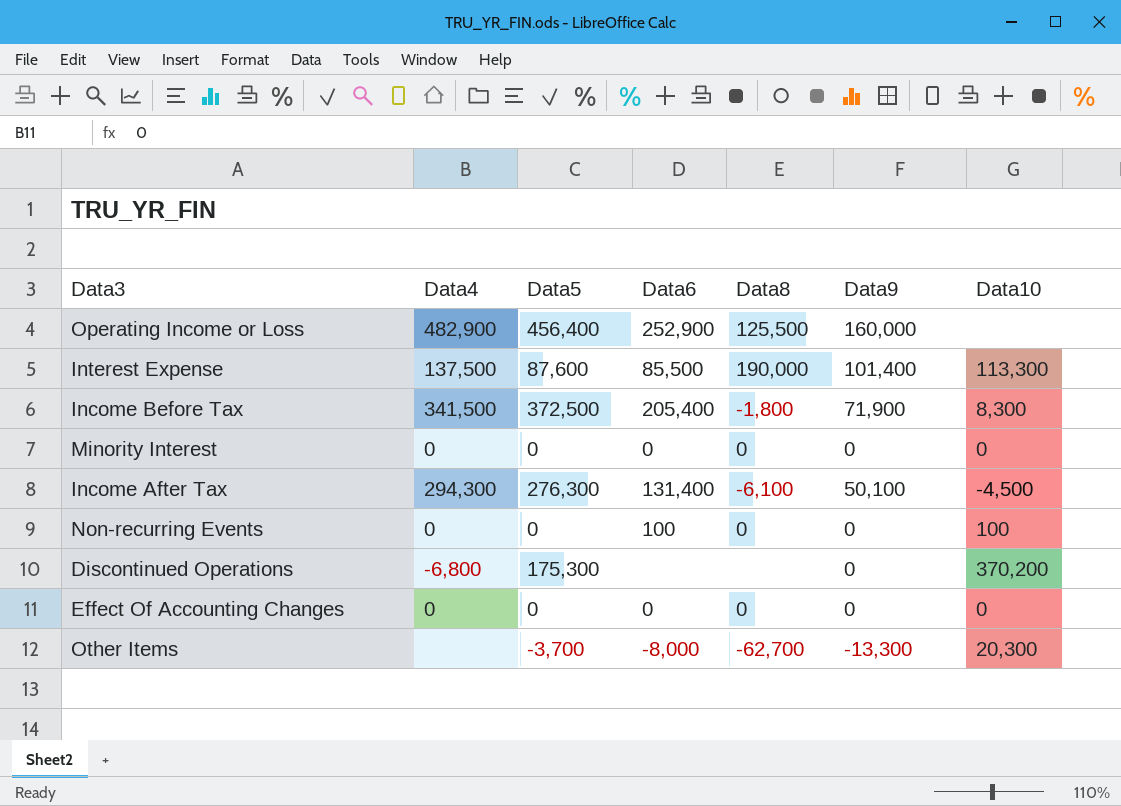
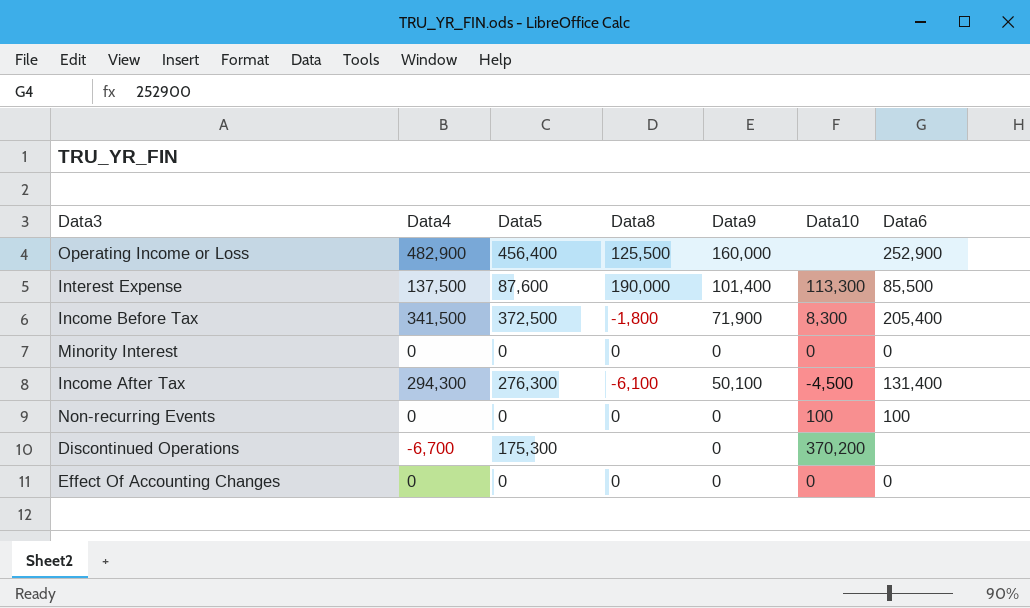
column Data6 | position: 4 -> 7
row Other Items: none | -3,700 | -8,000 | -62,700 | -13,300 | 20,300 -> none
Discontinued Operations | Data4: -6,800 -> -6,700

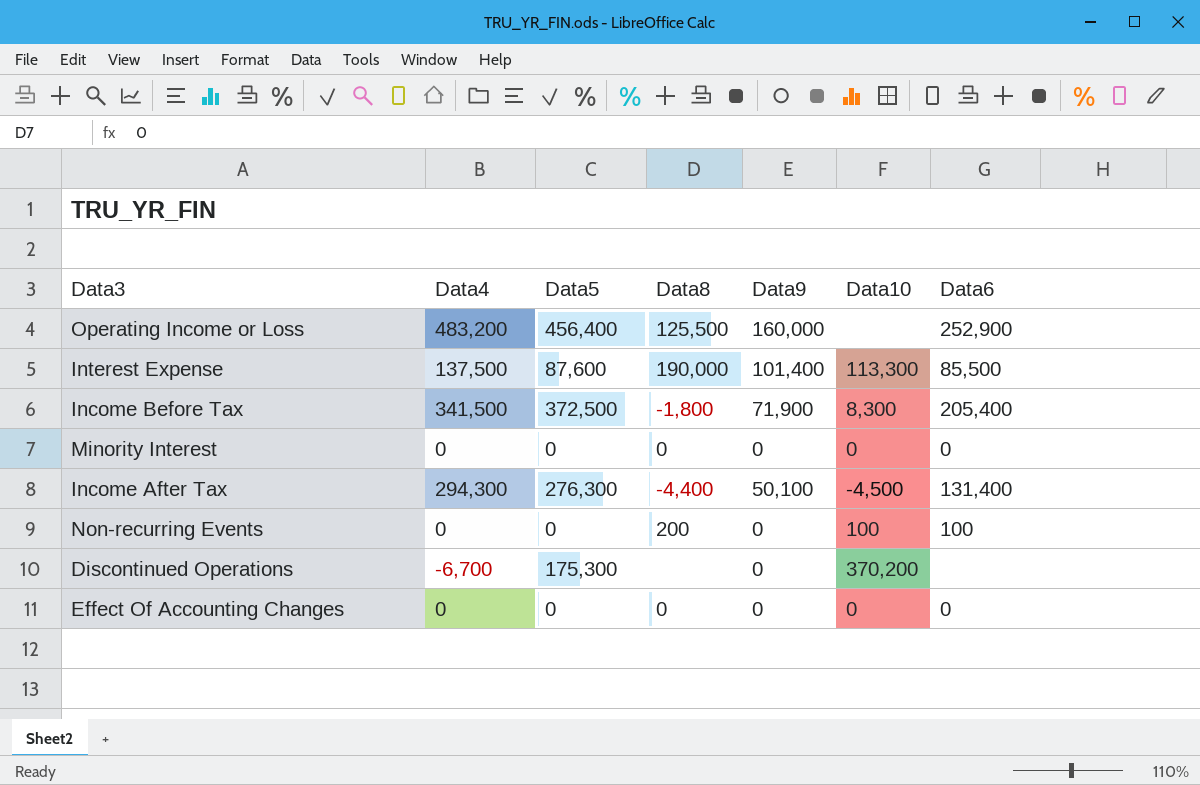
Operating Income or Loss | Data4: 482,900 -> 483,200
Income After Tax | Data8: -6,100 -> -4,400
Non-recurring Events | Data8: 0 -> 200

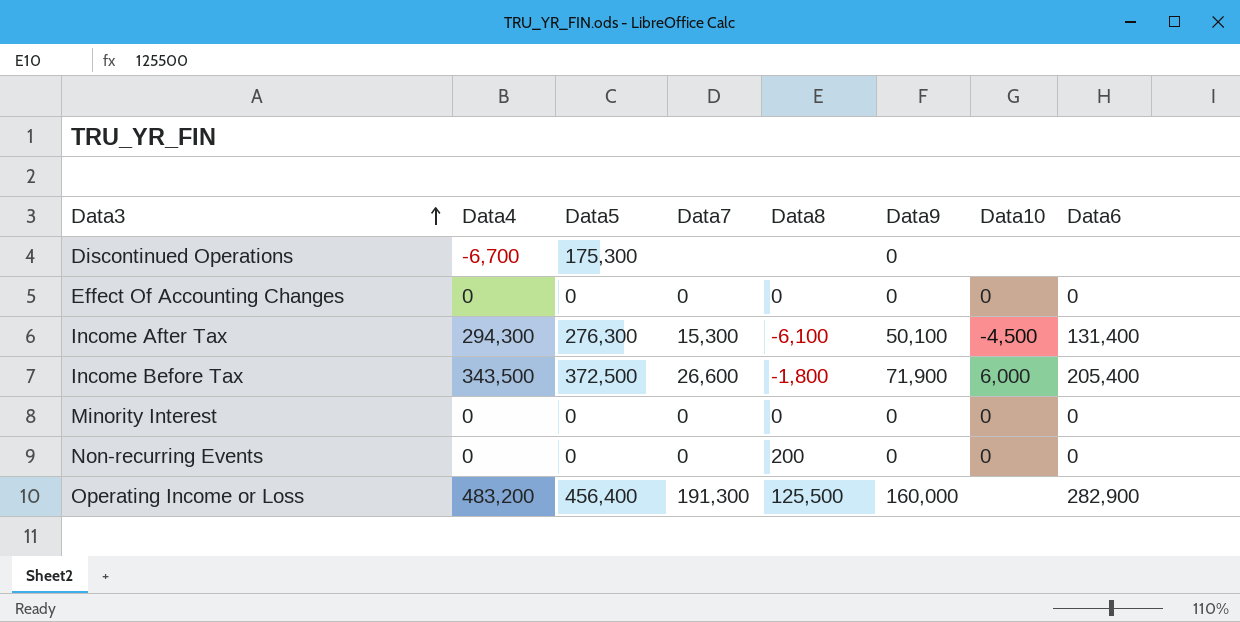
row order: none -> Data3 ascending
column Data7 | position: none -> 4
row Interest Expense: 137,500 | 87,600 | 190,000 | 101,400 | 113,300 | 85,500 -> none
Discontinued Operations | Data10: 370,200 -> none
Income After Tax | Data8: -4,400 -> -6,100
Income Before Tax | Data4: 341,500 -> 343,500
Income Before Tax | Data10: 8,300 -> 6,000
Non-recurring Events | Data10: 100 -> 0
Non-recurring Events | Data6: 100 -> 0
Operating Income or Loss | Data6: 252,900 -> 282,900

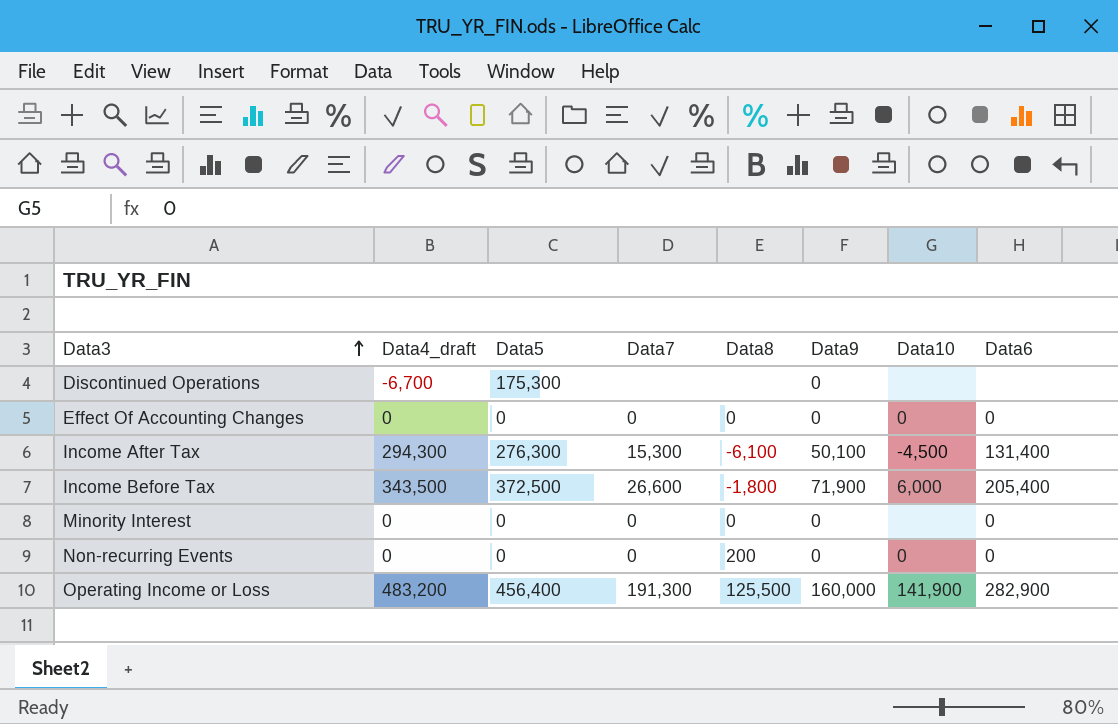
column name: Data4 -> Data4_draft
Minority Interest | Data10: 0 -> none
Operating Income or Loss | Data10: none -> 141,900

